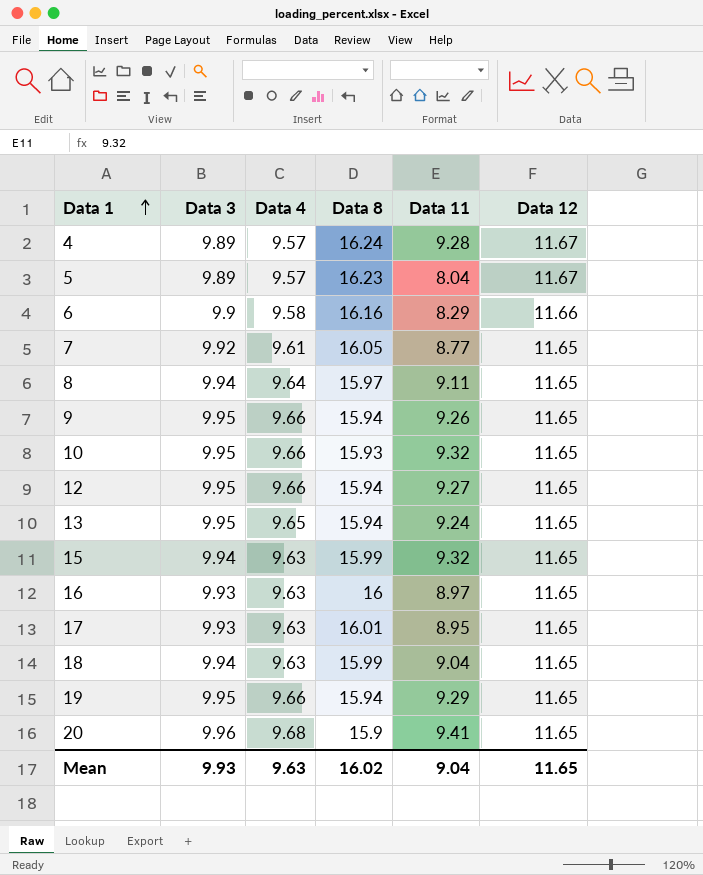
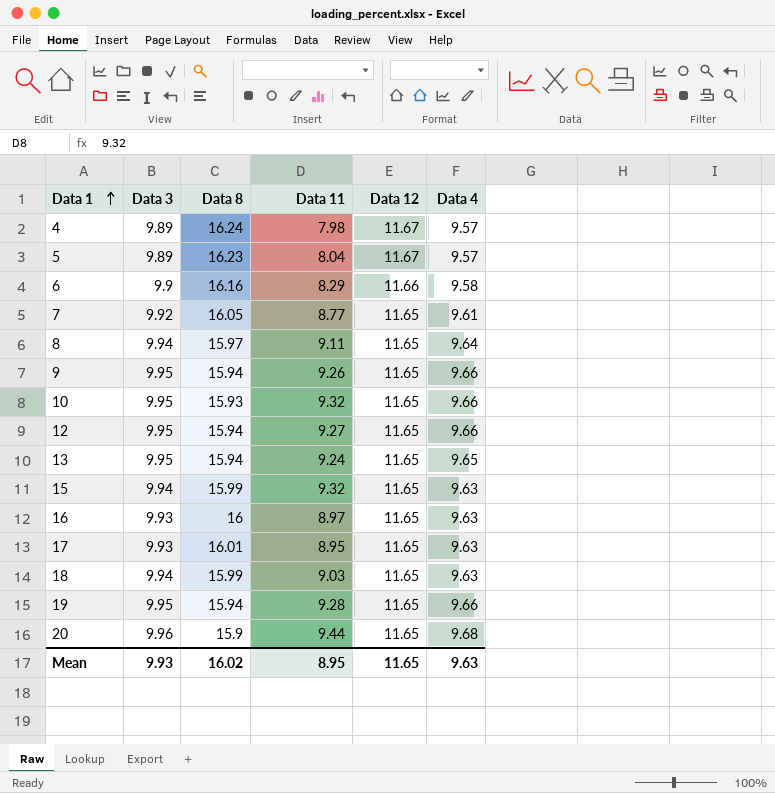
column Data 4 | position: 3 -> 6
4 | Data 11: 9.28 -> 7.98
18 | Data 11: 9.04 -> 9.03
19 | Data 11: 9.29 -> 9.28
20 | Data 11: 9.41 -> 9.44
Mean | Data 11: 9.04 -> 8.95

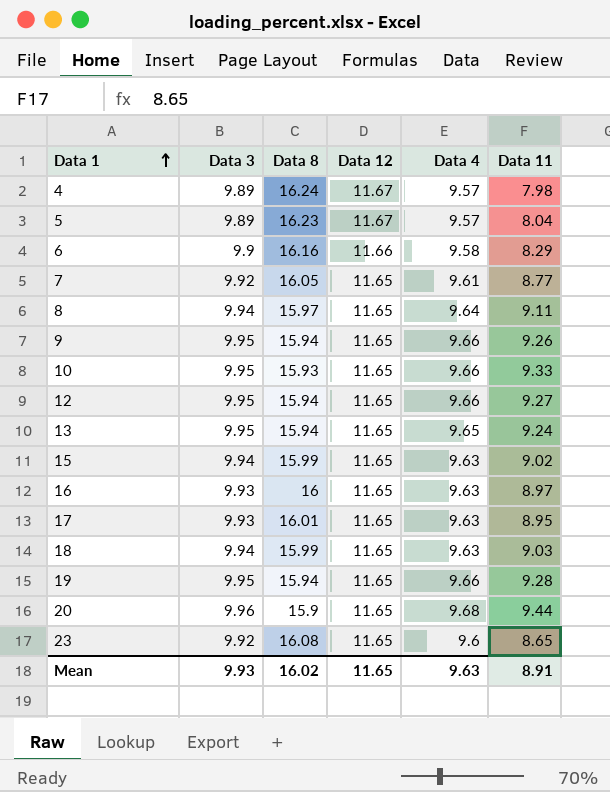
column Data 11 | position: 4 -> 6
10 | Data 11: 9.32 -> 9.33
15 | Data 11: 9.32 -> 9.02
row 23: none -> 9.92 | 16.08 | 11.65 | 9.6 | 8.65
Mean | Data 11: 8.95 -> 8.91

